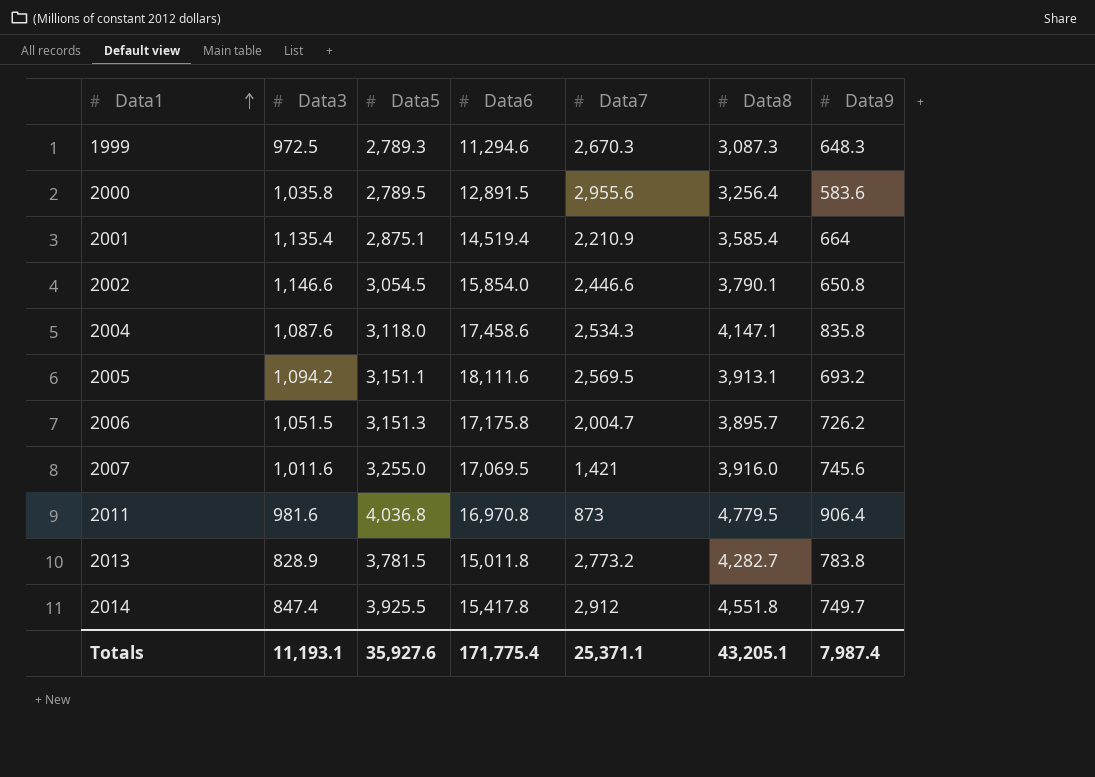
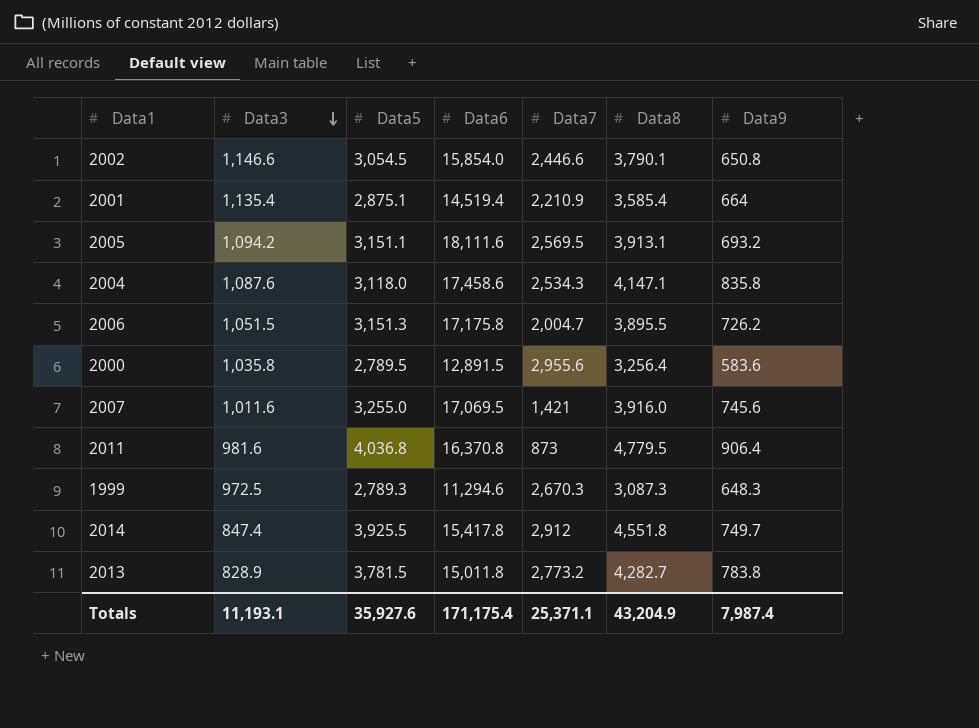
row order: Data1 ascending -> Data3 descending
2006 | Data8: 3,895.7 -> 3,895.5
2011 | Data6: 16,970.8 -> 16,370.8
Totals | Data6: 171,775.4 -> 171,175.4
Totals | Data8: 43,205.1 -> 43,204.9

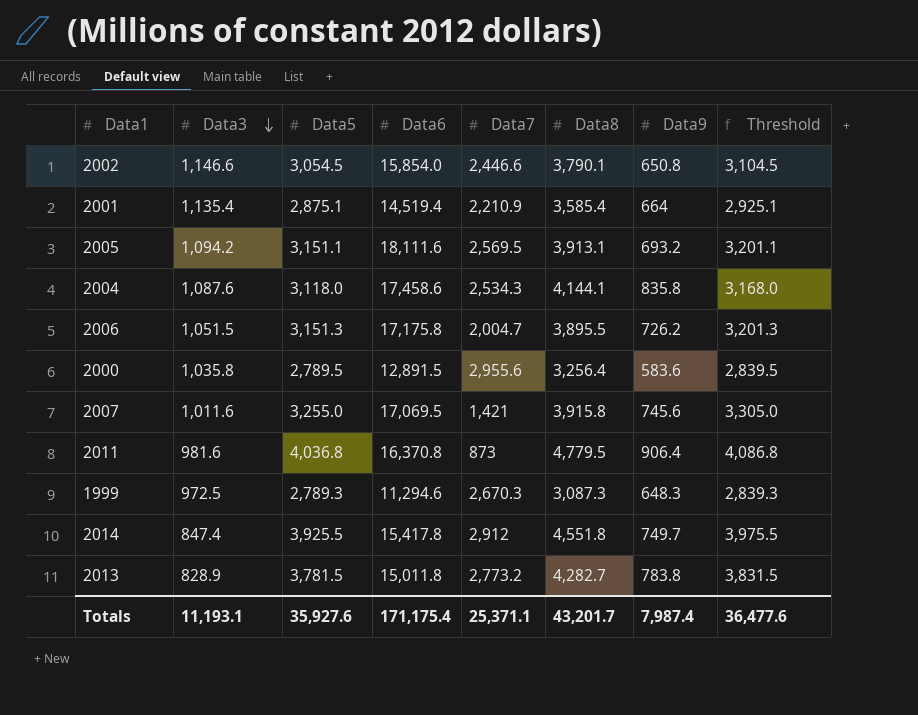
column Threshold | formula: none -> [Data5] + 50
2004 | Data8: 4,147.1 -> 4,144.1
2007 | Data8: 3,916.0 -> 3,915.8
Totals | Data8: 43,204.9 -> 43,201.7

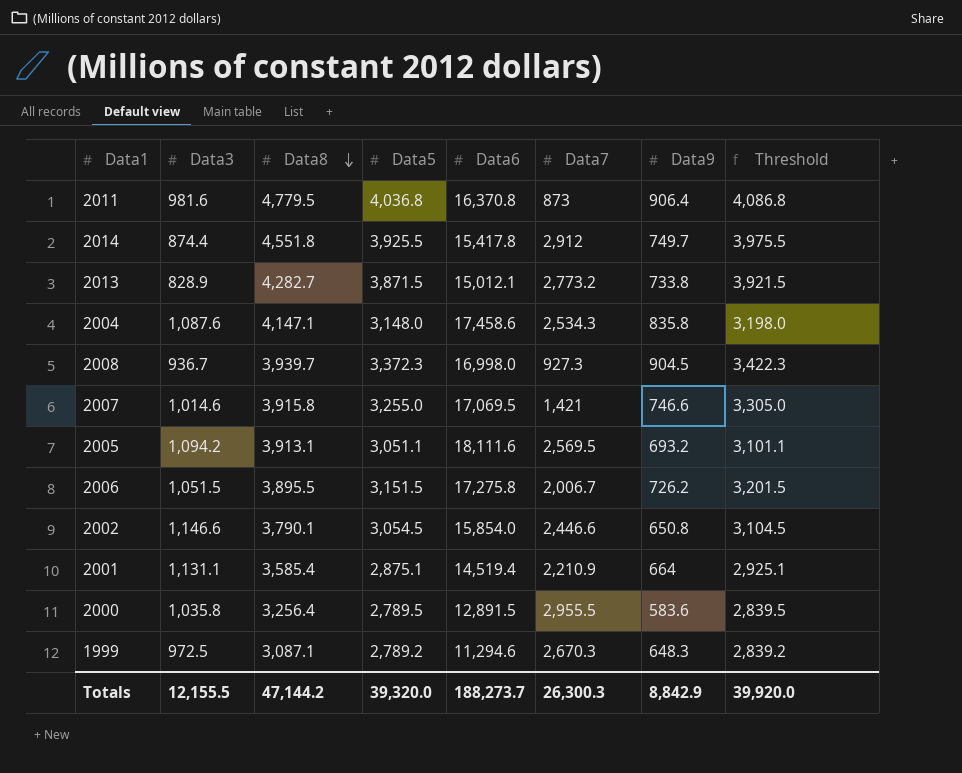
row order: Data3 descending -> Data8 descending
column Data8 | position: 6 -> 3
2014 | Data3: 847.4 -> 874.4
2013 | Data5: 3,781.5 -> 3,871.5
2013 | Data6: 15,011.8 -> 15,012.1
2013 | Data9: 783.8 -> 733.8
2013 | Threshold: 3,831.5 -> 3,921.5
2004 | Data8: 4,144.1 -> 4,147.1
2004 | Data5: 3,118.0 -> 3,148.0
2004 | Threshold: 3,168.0 -> 3,198.0
row 2008: none -> 936.7 | 3,939.7 | 3,372.3 | 16,998.0 | 927.3 | 904.5 | 3,422.3
2007 | Data3: 1,011.6 -> 1,014.6
2007 | Data9: 745.6 -> 746.6
2005 | Data5: 3,151.1 -> 3,051.1
2005 | Threshold: 3,201.1 -> 3,101.1
2006 | Data5: 3,151.3 -> 3,151.5
2006 | Data6: 17,175.8 -> 17,275.8
2006 | Data7: 2,004.7 -> 2,006.7
2006 | Threshold: 3,201.3 -> 3,201.5
2001 | Data3: 1,135.4 -> 1,131.1
2000 | Data7: 2,955.6 -> 2,955.5
1999 | Data8: 3,087.3 -> 3,087.1
1999 | Data5: 2,789.3 -> 2,789.2
1999 | Threshold: 2,839.3 -> 2,839.2
Totals | Data3: 11,193.1 -> 12,155.5
Totals | Data8: 43,201.7 -> 47,144.2
Totals | Data5: 35,927.6 -> 39,320.0
Totals | Data6: 171,175.4 -> 188,273.7
Totals | Data7: 25,371.1 -> 26,300.3
Totals | Data9: 7,987.4 -> 8,842.9
Totals | Threshold: 36,477.6 -> 39,920.0

